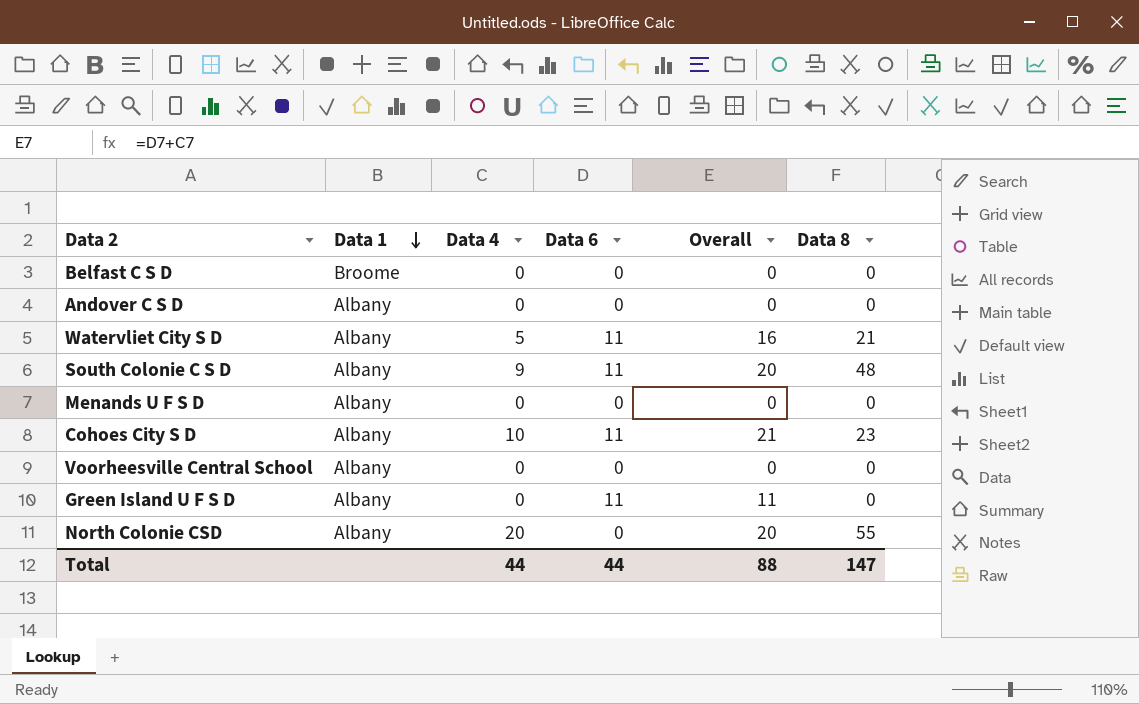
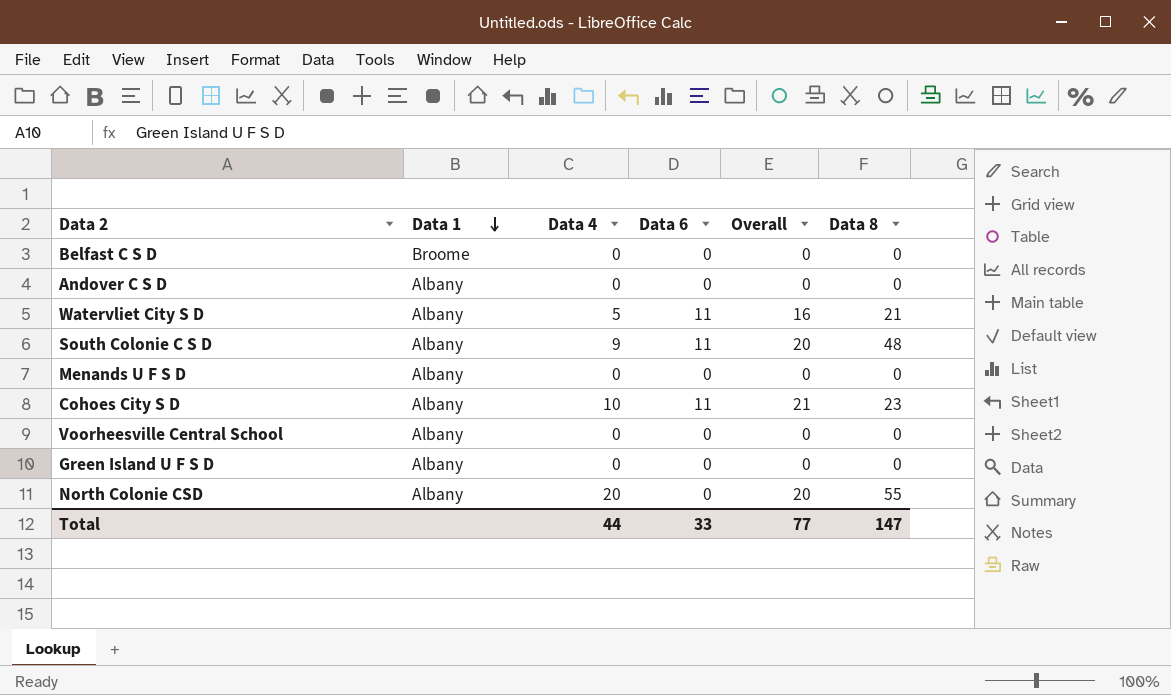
Green Island U F S D | Data 6: 11 -> 0
Green Island U F S D | Overall: 11 -> 0
Total | Data 6: 44 -> 33
Total | Overall: 88 -> 77

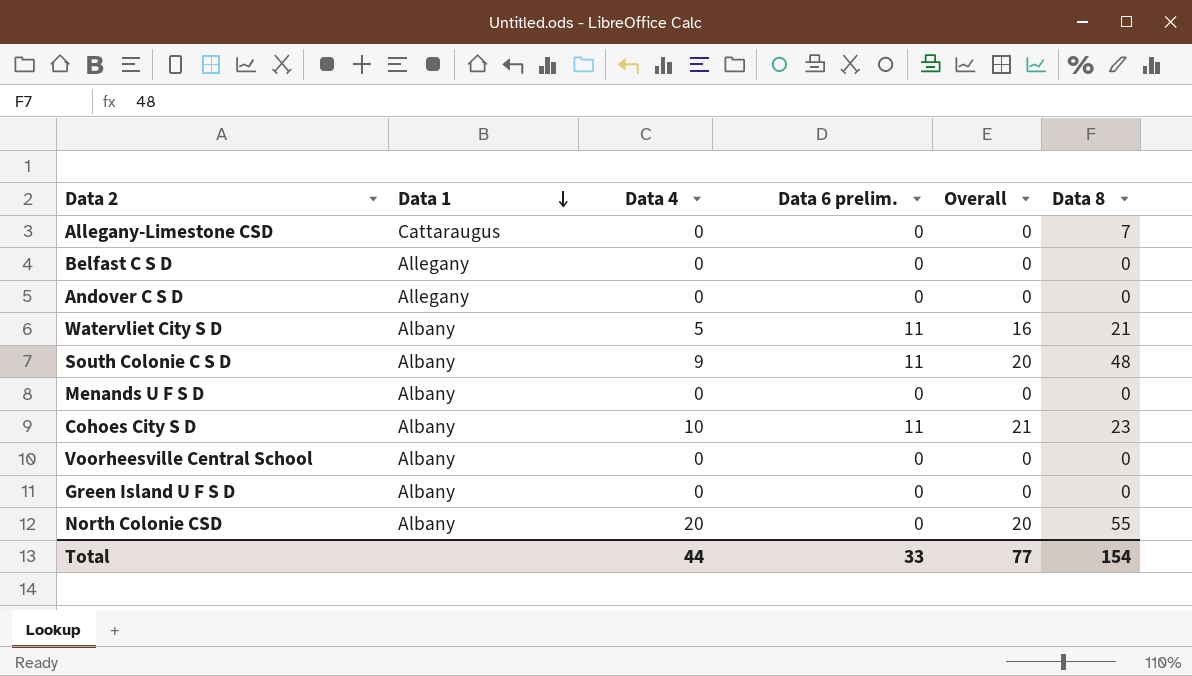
column name: Data 6 -> Data 6 prelim.
row Allegany-Limestone CSD: none -> Cattaraugus | 0 | 0 | 0 | 7
Belfast C S D | Data 1: Broome -> Allegany
Andover C S D | Data 1: Albany -> Allegany
Total | Data 8: 147 -> 154

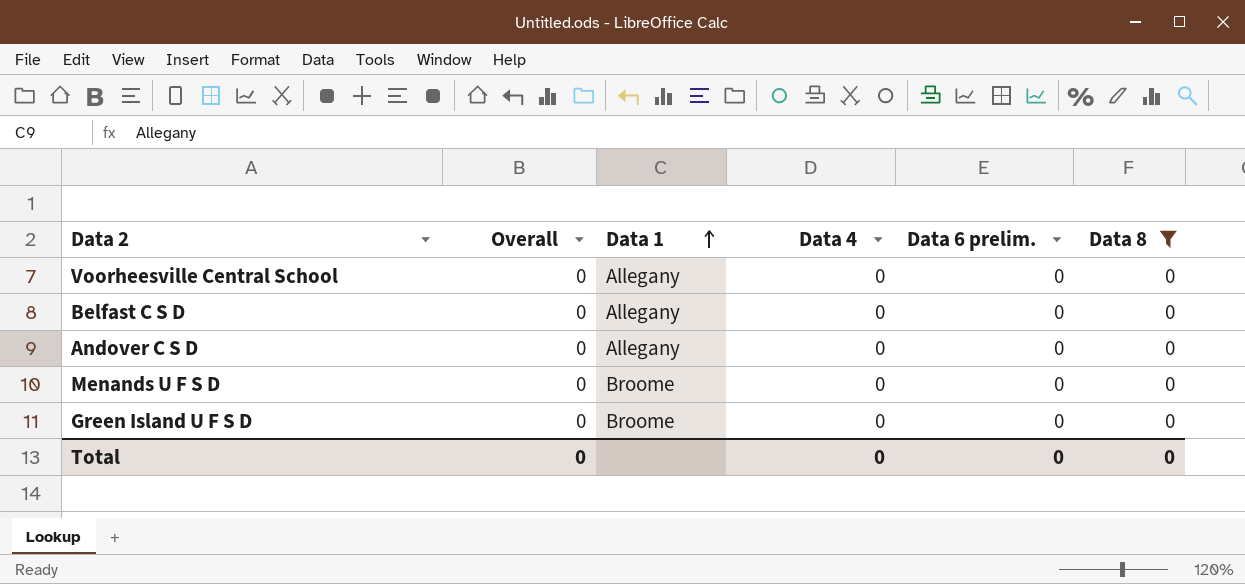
filter: none -> Data 8 = 0
row order: Data 1 descending -> Data 1 ascending
column Overall | position: 5 -> 2
Voorheesville Central School | Data 1: Albany -> Allegany
Menands U F S D | Data 1: Albany -> Broome
Green Island U F S D | Data 1: Albany -> Broome
Total | Overall: 77 -> 0
Total | Data 4: 44 -> 0
Total | Data 6 prelim.: 33 -> 0
Total | Data 8: 154 -> 0

